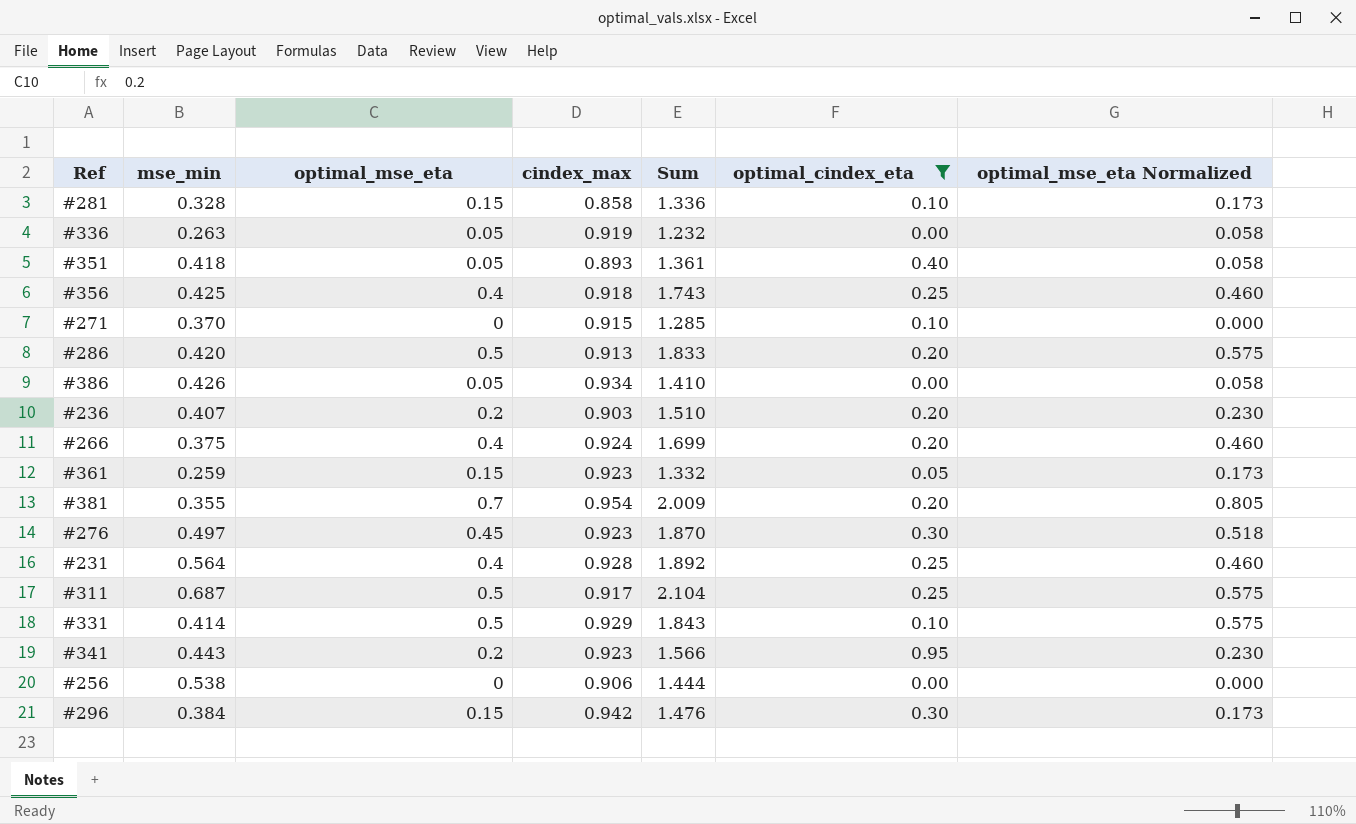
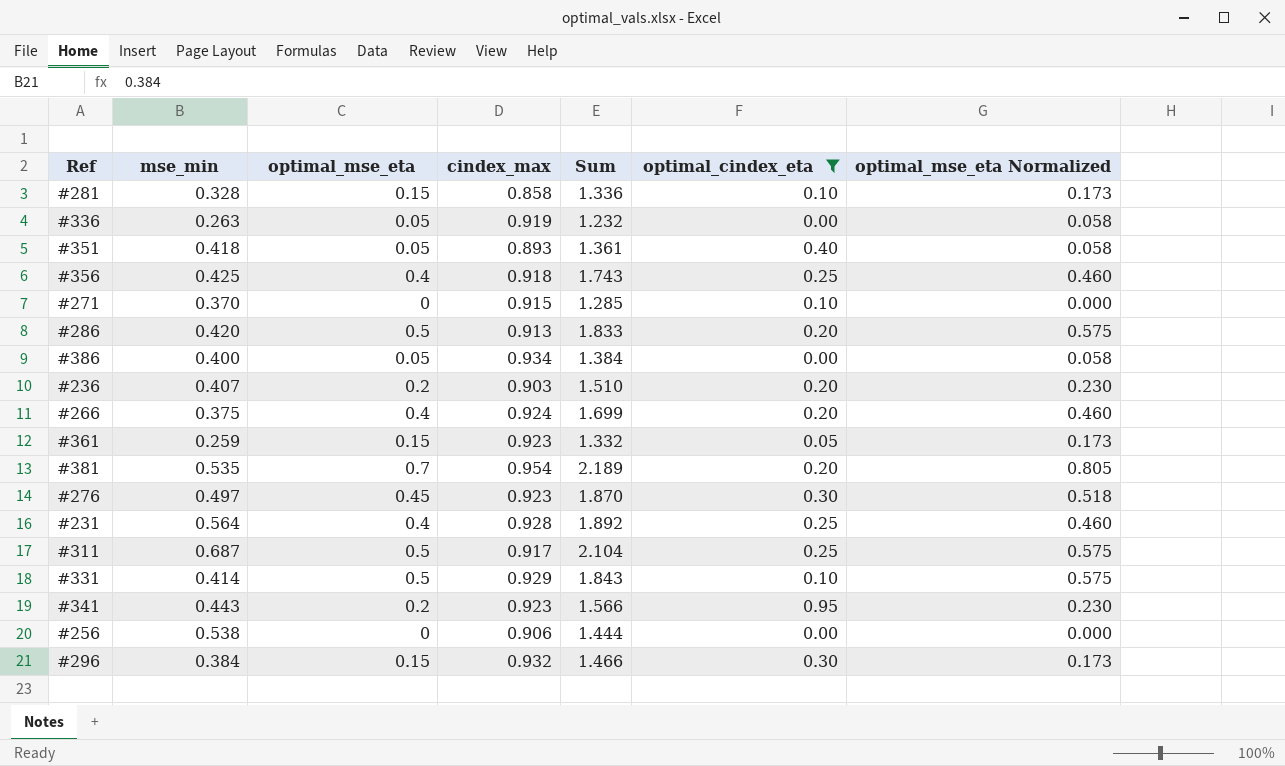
#386 | mse_min: 0.426 -> 0.400
#386 | Sum: 1.410 -> 1.384
#381 | mse_min: 0.355 -> 0.535
#381 | Sum: 2.009 -> 2.189
#296 | cindex_max: 0.942 -> 0.932
#296 | Sum: 1.476 -> 1.466

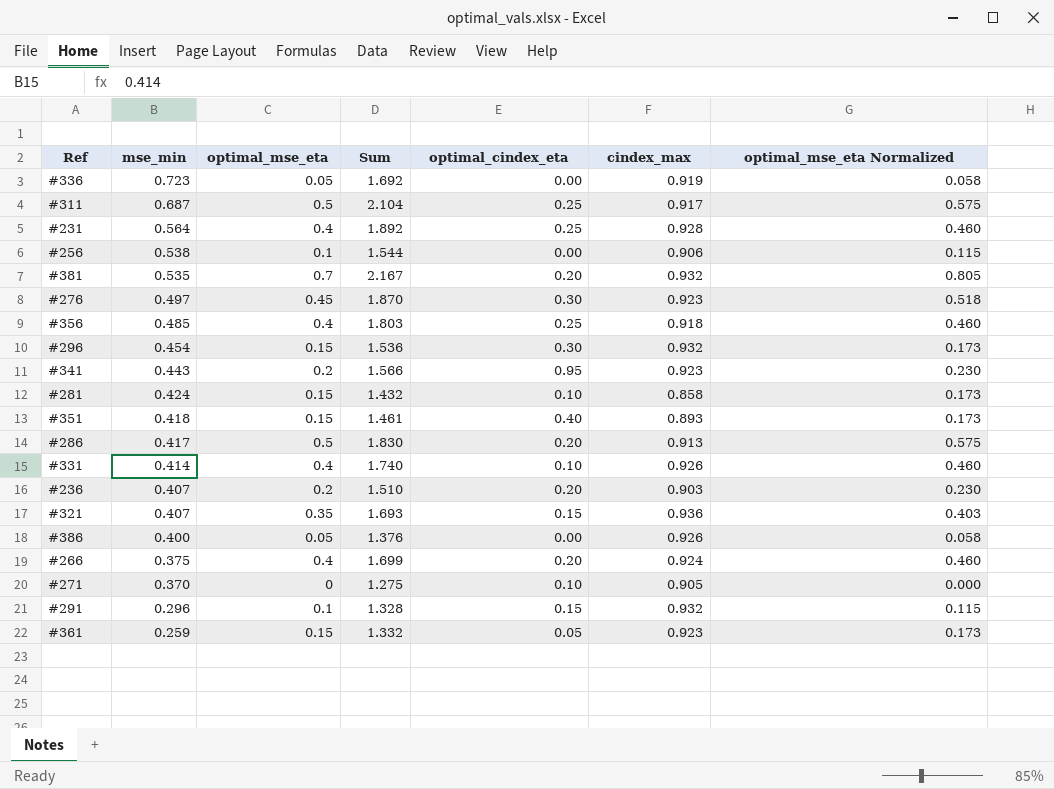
filter: optimal_cindex_eta != 0.15 -> none
row order: none -> mse_min descending
column cindex_max | position: 4 -> 6
#336 | mse_min: 0.263 -> 0.723
#336 | Sum: 1.232 -> 1.692
#256 | optimal_mse_eta: 0 -> 0.1
#256 | Sum: 1.444 -> 1.544
#256 | optimal_mse_eta Normalized: 0.000 -> 0.115
#381 | Sum: 2.189 -> 2.167
#381 | cindex_max: 0.954 -> 0.932
#356 | mse_min: 0.425 -> 0.485
#356 | Sum: 1.743 -> 1.803
#296 | mse_min: 0.384 -> 0.454
#296 | Sum: 1.466 -> 1.536
#281 | mse_min: 0.328 -> 0.424
#281 | Sum: 1.336 -> 1.432
#351 | optimal_mse_eta: 0.05 -> 0.15
#351 | Sum: 1.361 -> 1.461
#351 | optimal_mse_eta Normalized: 0.058 -> 0.173
#286 | mse_min: 0.420 -> 0.417
#286 | Sum: 1.833 -> 1.830
#331 | optimal_mse_eta: 0.5 -> 0.4
#331 | Sum: 1.843 -> 1.740
#331 | cindex_max: 0.929 -> 0.926
#331 | optimal_mse_eta Normalized: 0.575 -> 0.460
#386 | Sum: 1.384 -> 1.376
#386 | cindex_max: 0.934 -> 0.926
#271 | Sum: 1.285 -> 1.275
#271 | cindex_max: 0.915 -> 0.905

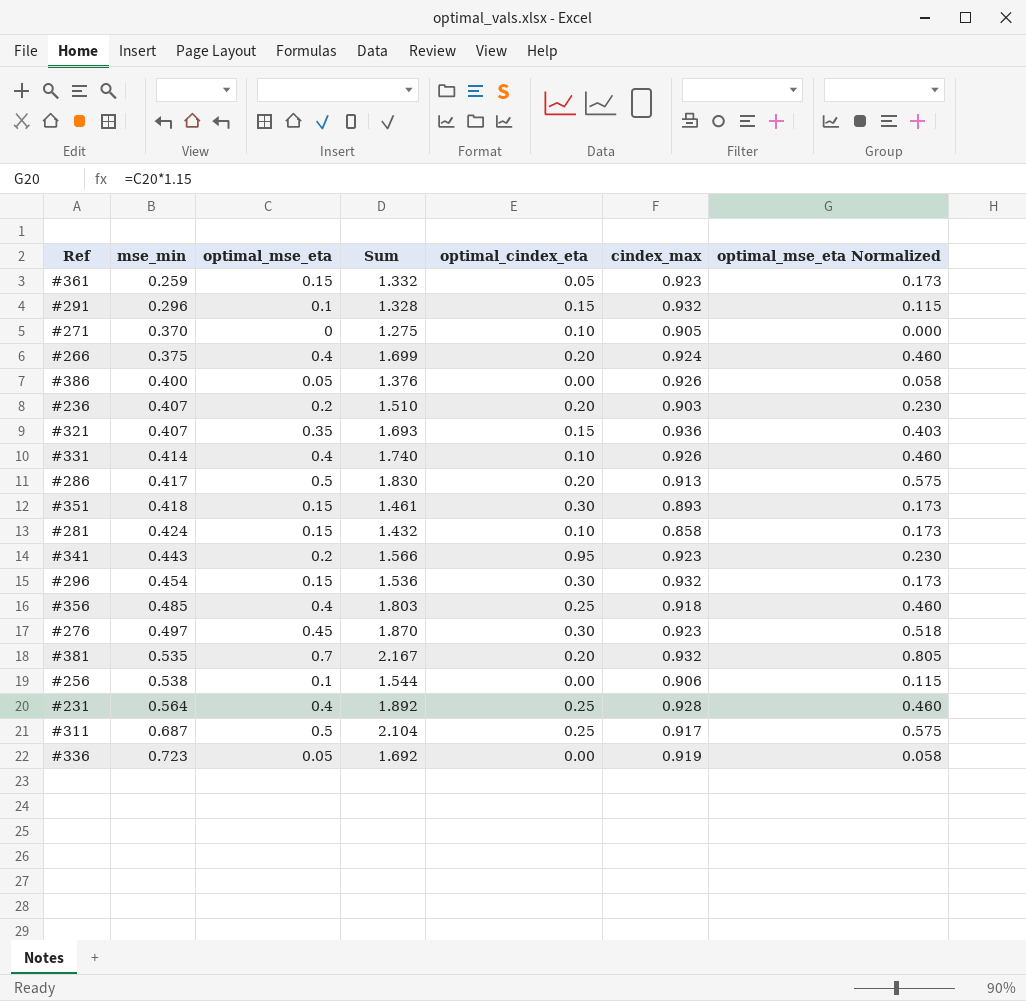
row order: mse_min descending -> mse_min ascending
#351 | optimal_cindex_eta: 0.40 -> 0.30

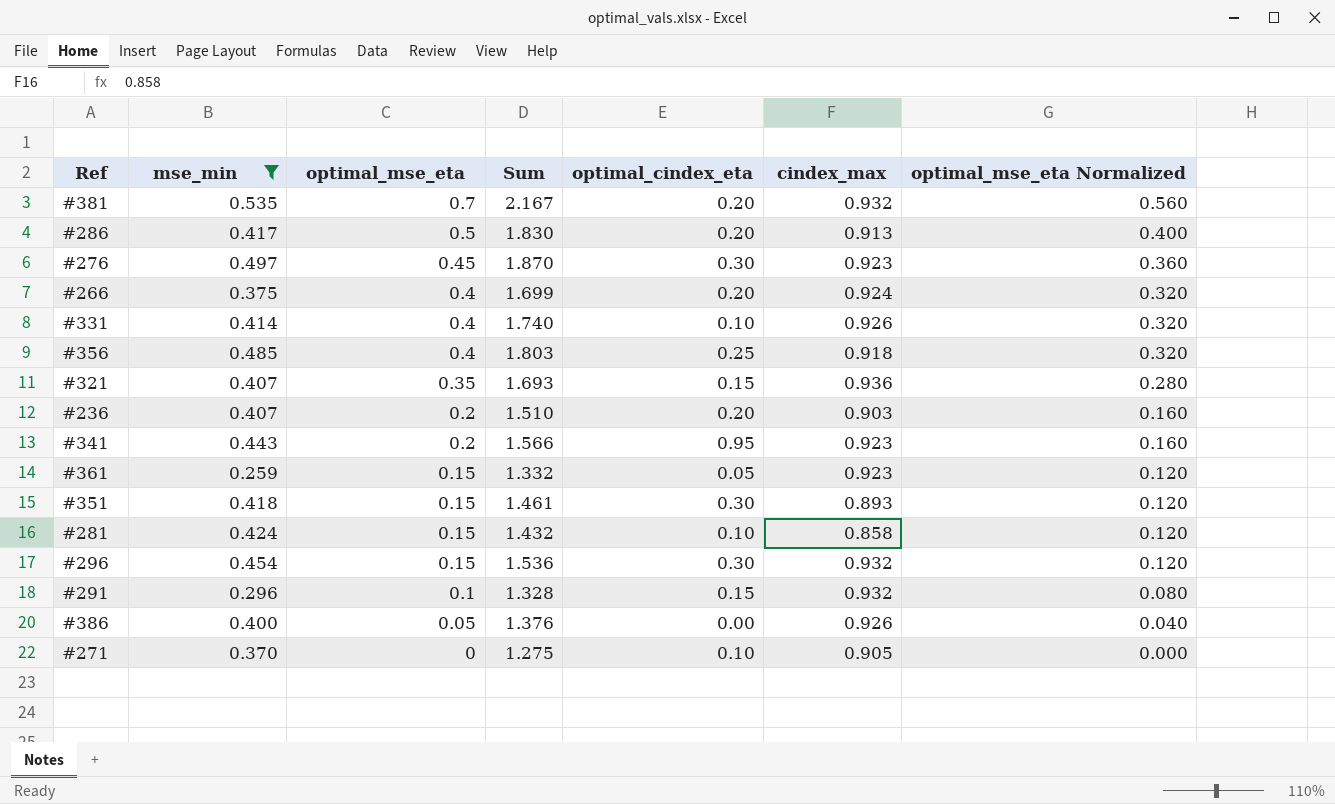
filter: none -> mse_min <= 0.535
row order: mse_min ascending -> optimal_mse_eta descending
column optimal_mse_eta Normalized | formula: [optimal_mse_eta] * 1.15 -> [optimal_mse_eta] * 0.8

